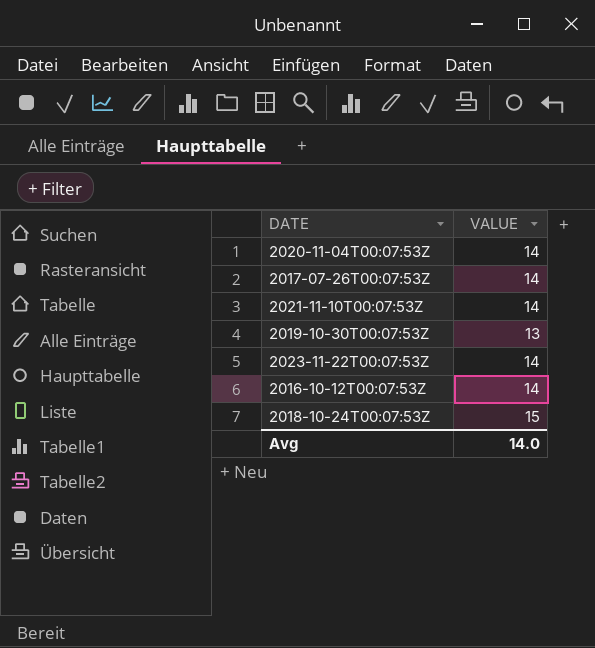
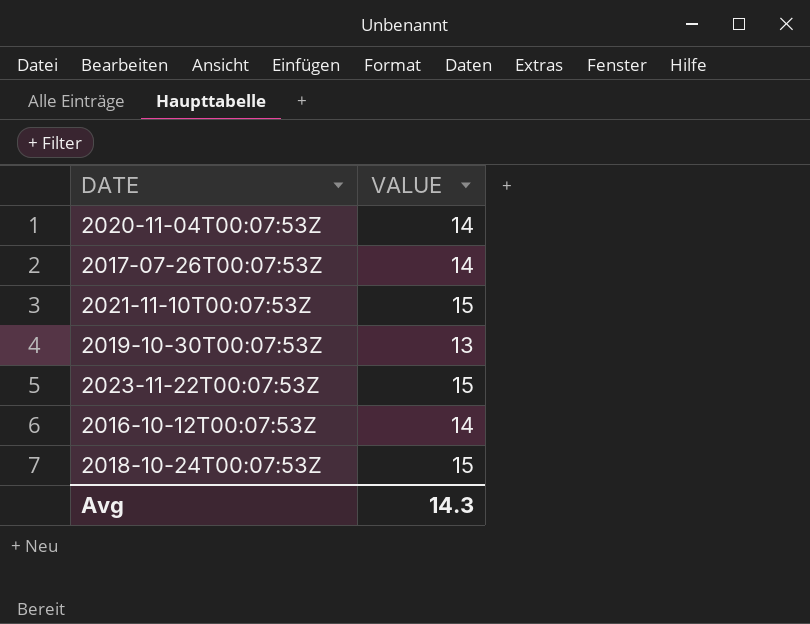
2021-11-10T00:07:53Z | VALUE: 14 -> 15
2023-11-22T00:07:53Z | VALUE: 14 -> 15
Avg | VALUE: 14.0 -> 14.3

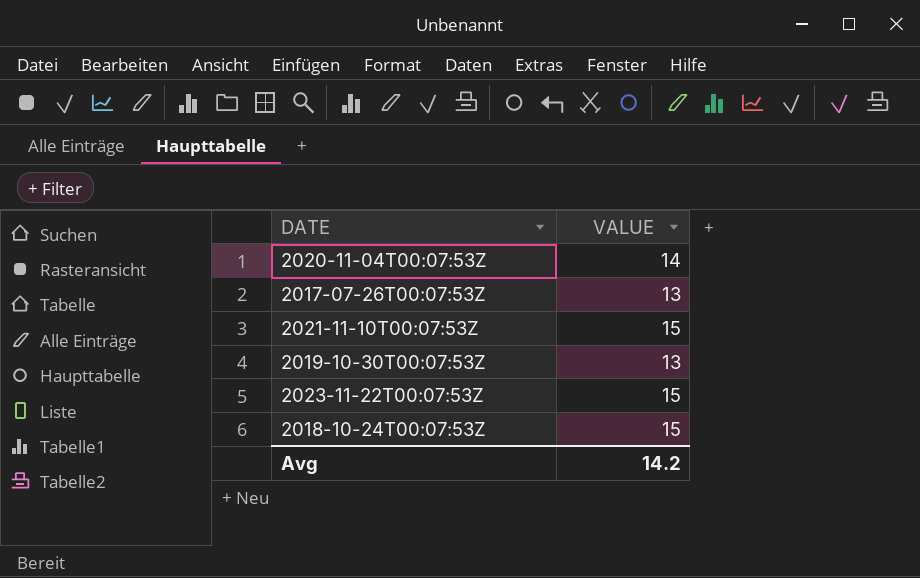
row 2016-10-12T00:07:53Z: 14 -> none
2017-07-26T00:07:53Z | VALUE: 14 -> 13
Avg | VALUE: 14.3 -> 14.2

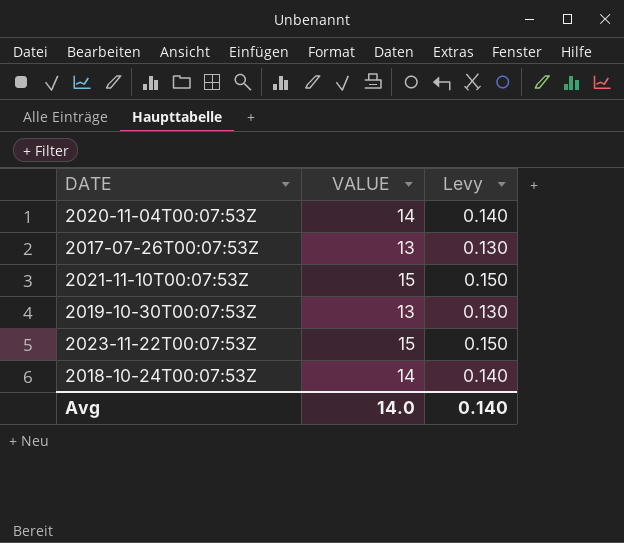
column Levy | formula: none -> [VALUE] * 0.01
2018-10-24T00:07:53Z | VALUE: 15 -> 14
Avg | VALUE: 14.2 -> 14.0

